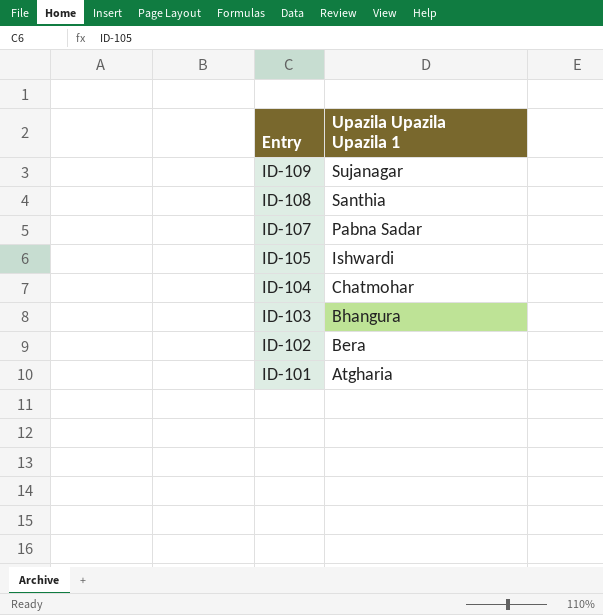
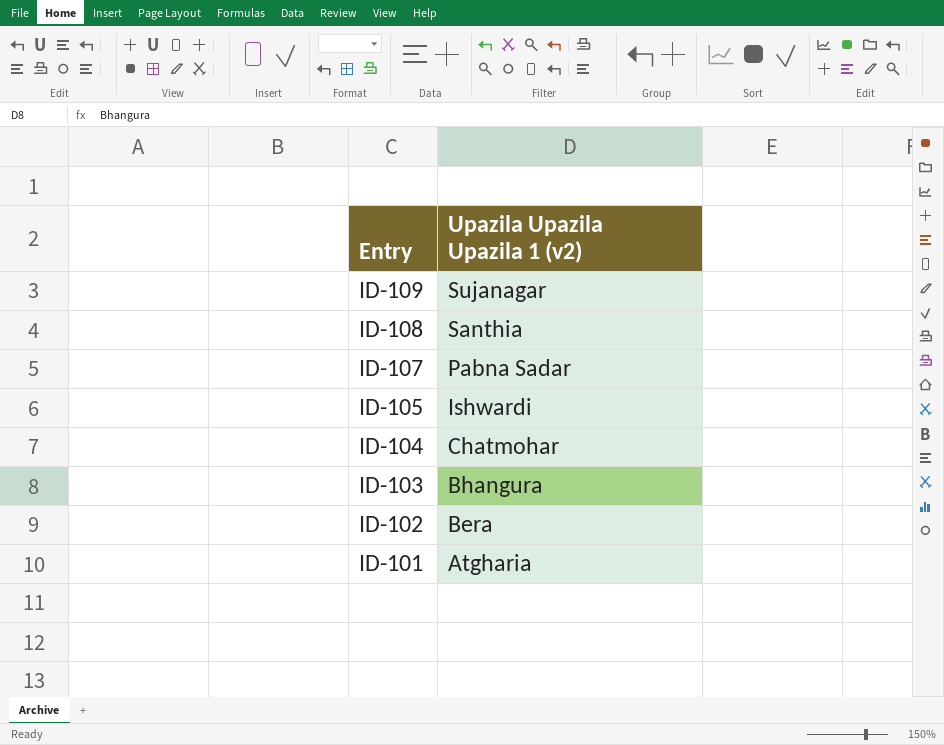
column name: Upazila Upazila Upazila 1 -> Upazila Upazila Upazila 1 (v2)

